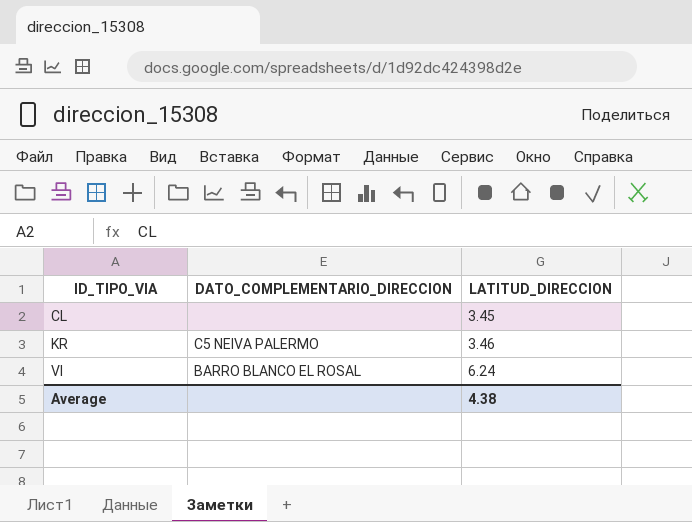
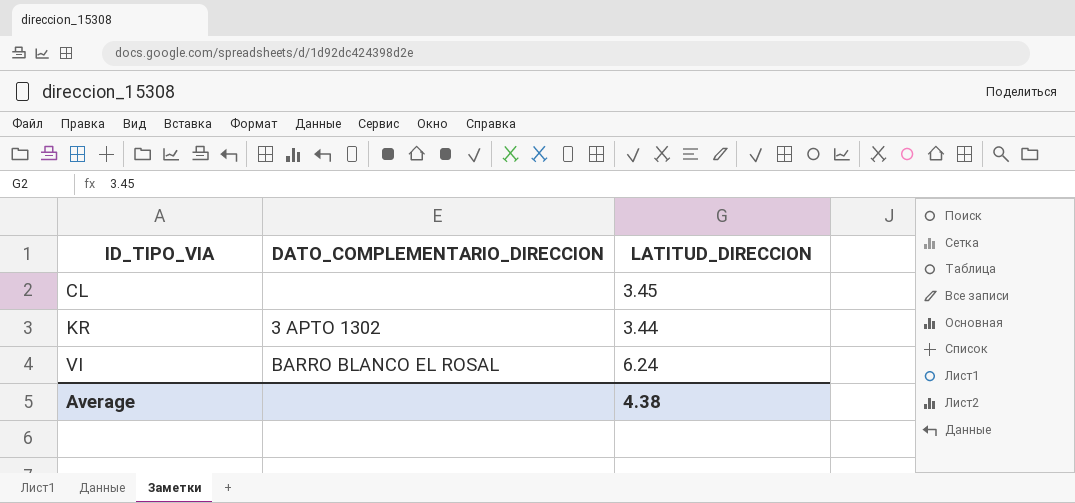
KR | DATO_COMPLEMENTARIO_DIRECCION: C5 NEIVA PALERMO -> 3 APTO 1302
KR | LATITUD_DIRECCION: 3.46 -> 3.44

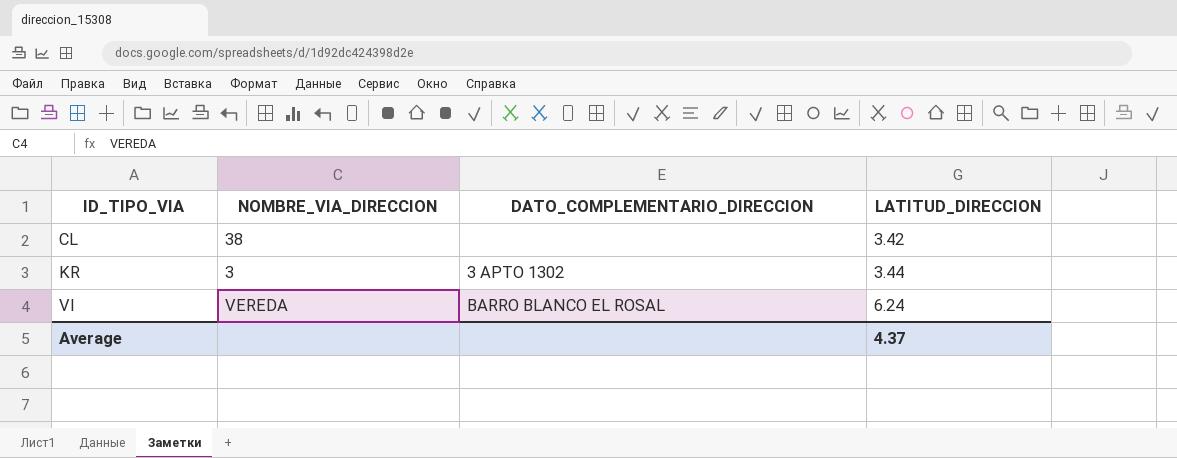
column NOMBRE_VIA_DIRECCION | position: none -> 2
CL | LATITUD_DIRECCION: 3.45 -> 3.42
Average | LATITUD_DIRECCION: 4.38 -> 4.37

